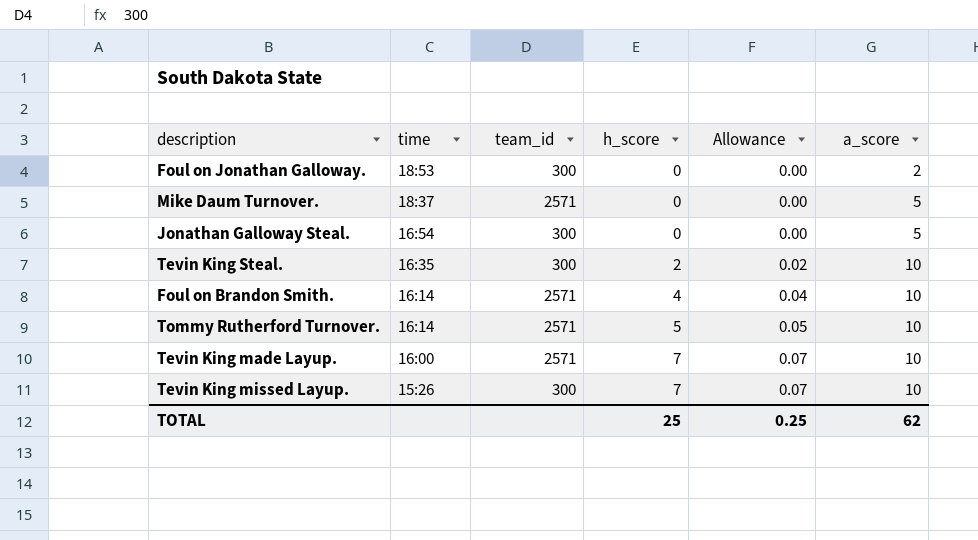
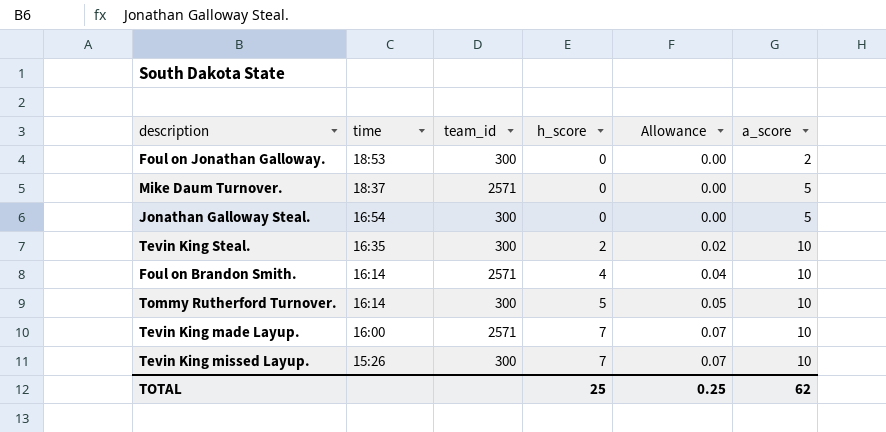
Tommy Rutherford Turnover. | team_id: 2571 -> 300

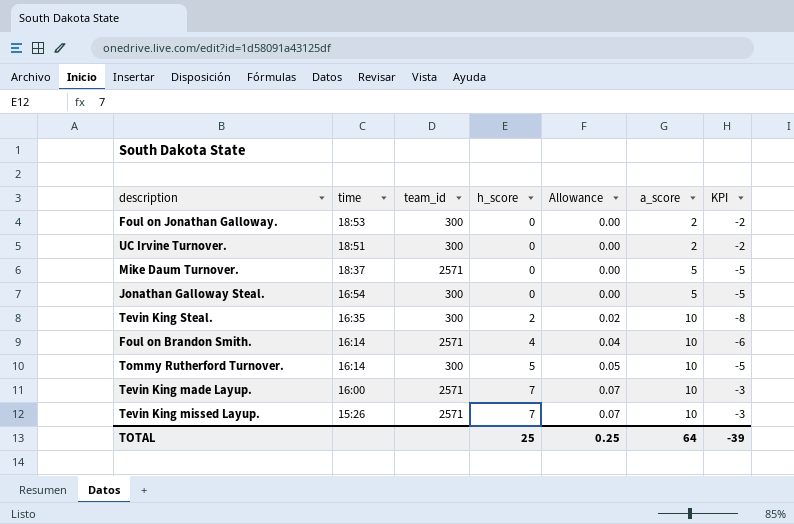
column KPI | formula: none -> [h_score] - [a_score]
row UC Irvine Turnover.: none -> 18:51 | 300 | 0 | 0.00 | 2 | -2
Tevin King missed Layup. | team_id: 300 -> 2571
TOTAL | a_score: 62 -> 64

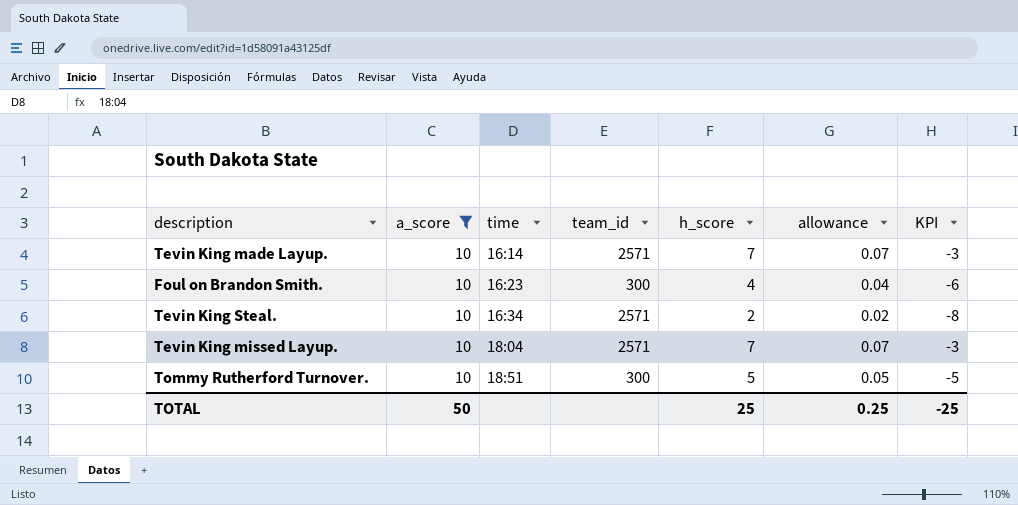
filter: none -> a_score = 10
row order: time descending -> time ascending
column a_score | position: 6 -> 2
column name: Allowance -> allowance
Tevin King made Layup. | time: 16:00 -> 16:14
Foul on Brandon Smith. | time: 16:14 -> 16:23
Foul on Brandon Smith. | team_id: 2571 -> 300
Tevin King Steal. | time: 16:35 -> 16:34
Tevin King Steal. | team_id: 300 -> 2571
Tevin King missed Layup. | time: 15:26 -> 18:04
Tommy Rutherford Turnover. | time: 16:14 -> 18:51
TOTAL | a_score: 64 -> 50
TOTAL | KPI: -39 -> -25

